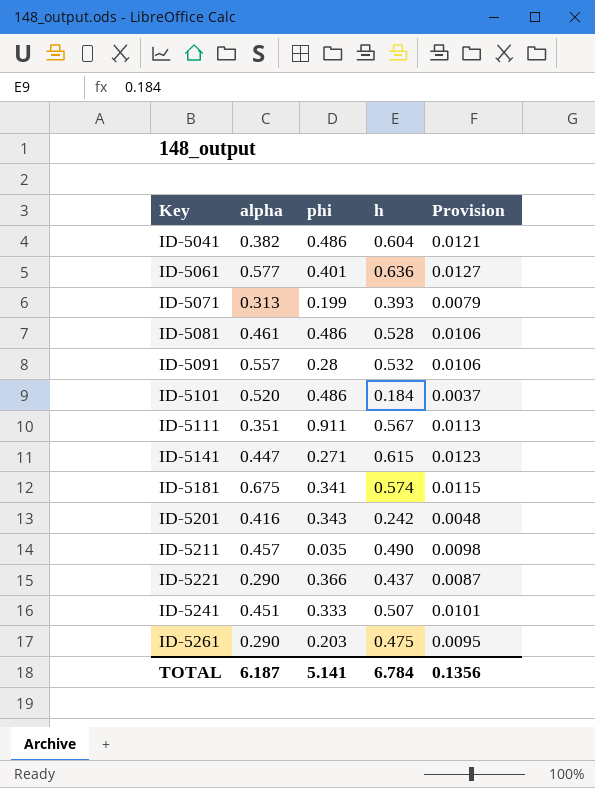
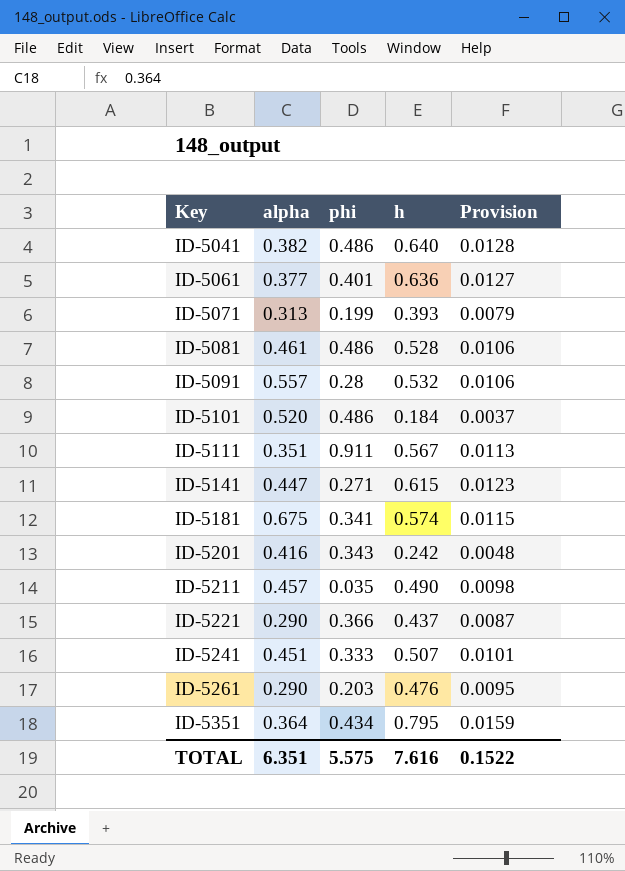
ID-5041 | h: 0.604 -> 0.640
ID-5041 | Provision: 0.0121 -> 0.0128
ID-5061 | alpha: 0.577 -> 0.377
ID-5261 | h: 0.475 -> 0.476
row ID-5351: none -> 0.364 | 0.434 | 0.795 | 0.0159
TOTAL | alpha: 6.187 -> 6.351
TOTAL | phi: 5.141 -> 5.575
TOTAL | h: 6.784 -> 7.616
TOTAL | Provision: 0.1356 -> 0.1522

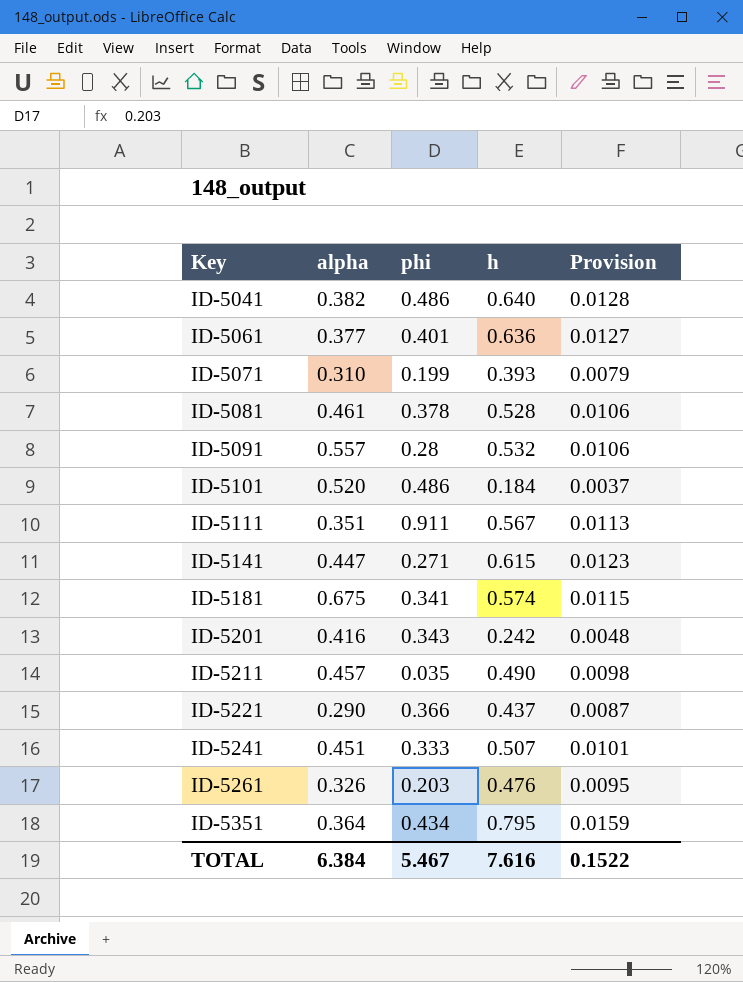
ID-5071 | alpha: 0.313 -> 0.310
ID-5081 | phi: 0.486 -> 0.378
ID-5261 | alpha: 0.290 -> 0.326
TOTAL | alpha: 6.351 -> 6.384
TOTAL | phi: 5.575 -> 5.467

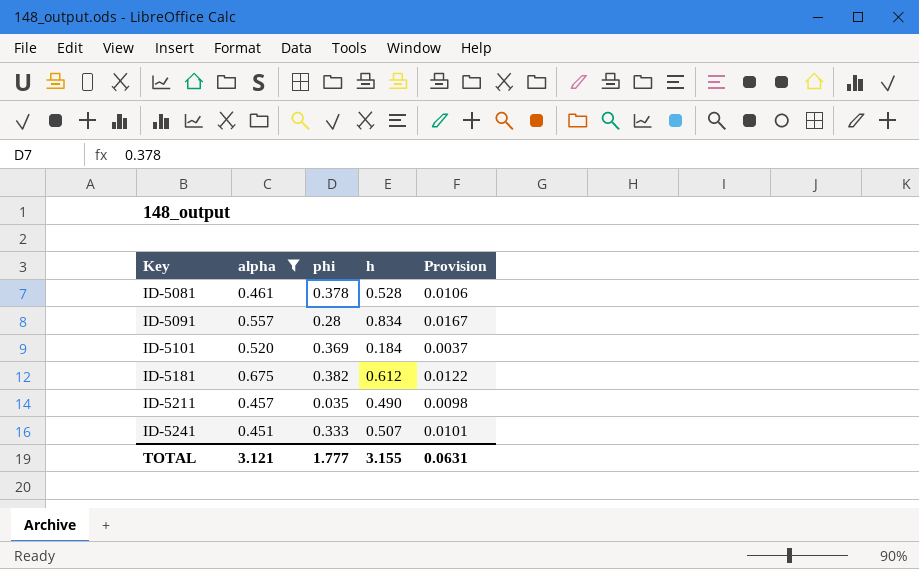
filter: none -> alpha >= 0.451
ID-5091 | h: 0.532 -> 0.834
ID-5091 | Provision: 0.0106 -> 0.0167
ID-5101 | phi: 0.486 -> 0.369
ID-5181 | phi: 0.341 -> 0.382
ID-5181 | h: 0.574 -> 0.612
ID-5181 | Provision: 0.0115 -> 0.0122
TOTAL | alpha: 6.384 -> 3.121
TOTAL | phi: 5.467 -> 1.777
TOTAL | h: 7.616 -> 3.155
TOTAL | Provision: 0.1522 -> 0.0631

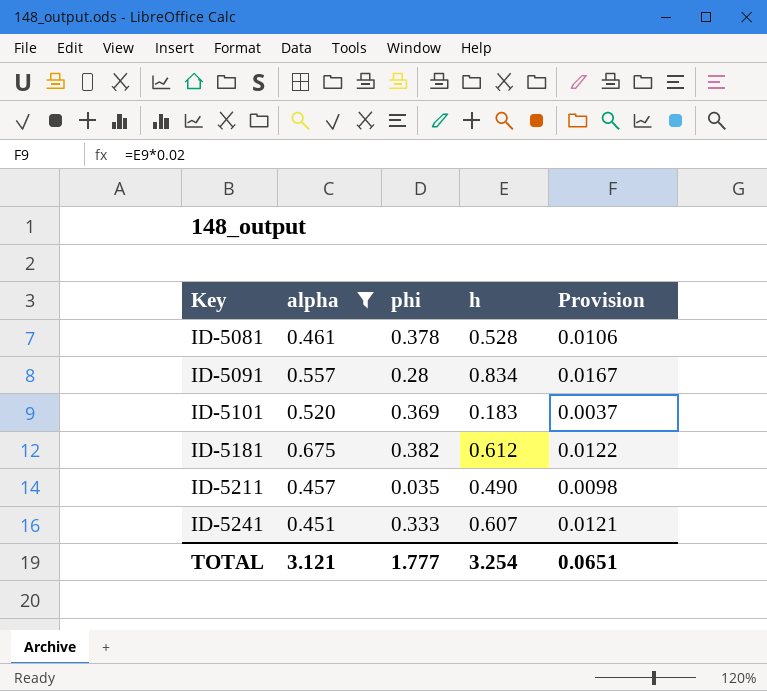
ID-5101 | h: 0.184 -> 0.183
ID-5241 | h: 0.507 -> 0.607
ID-5241 | Provision: 0.0101 -> 0.0121
TOTAL | h: 3.155 -> 3.254
TOTAL | Provision: 0.0631 -> 0.0651

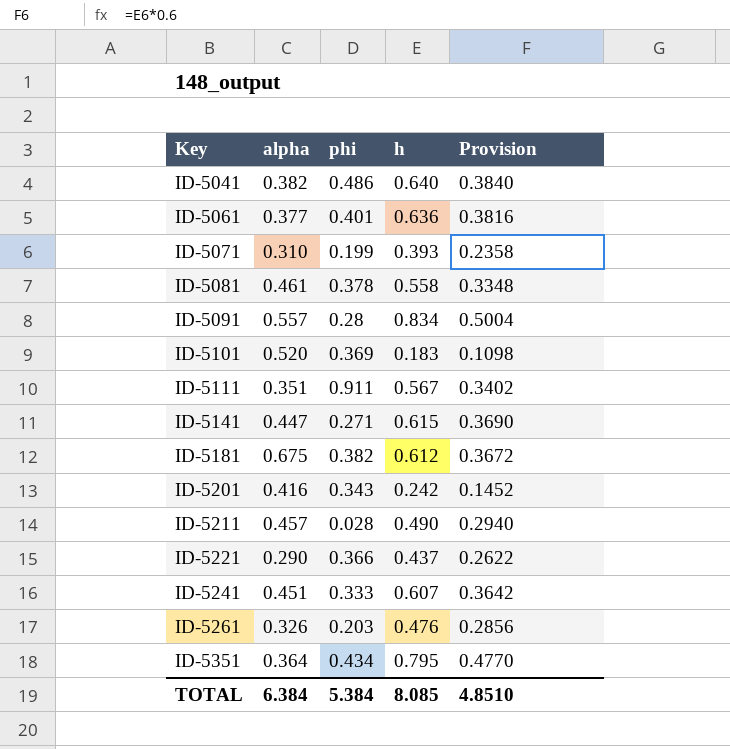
filter: alpha >= 0.451 -> none
column Provision | formula: [h] * 0.02 -> [h] * 0.6
ID-5081 | h: 0.528 -> 0.558
ID-5211 | phi: 0.035 -> 0.028
TOTAL | alpha: 3.121 -> 6.384
TOTAL | phi: 1.777 -> 5.384
TOTAL | h: 3.254 -> 8.085
TOTAL | Provision: 0.0651 -> 4.8510

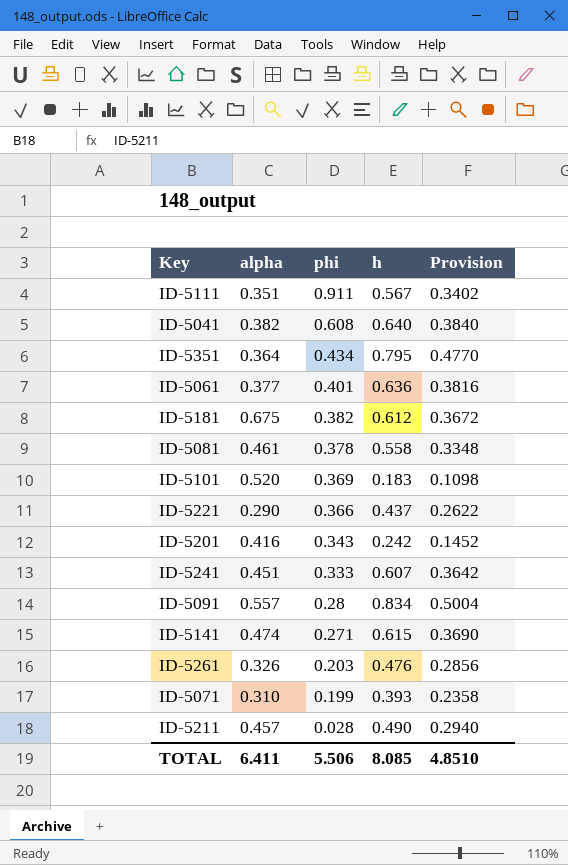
row order: Key ascending -> phi descending
ID-5041 | phi: 0.486 -> 0.608
ID-5141 | alpha: 0.447 -> 0.474
TOTAL | alpha: 6.384 -> 6.411
TOTAL | phi: 5.384 -> 5.506

